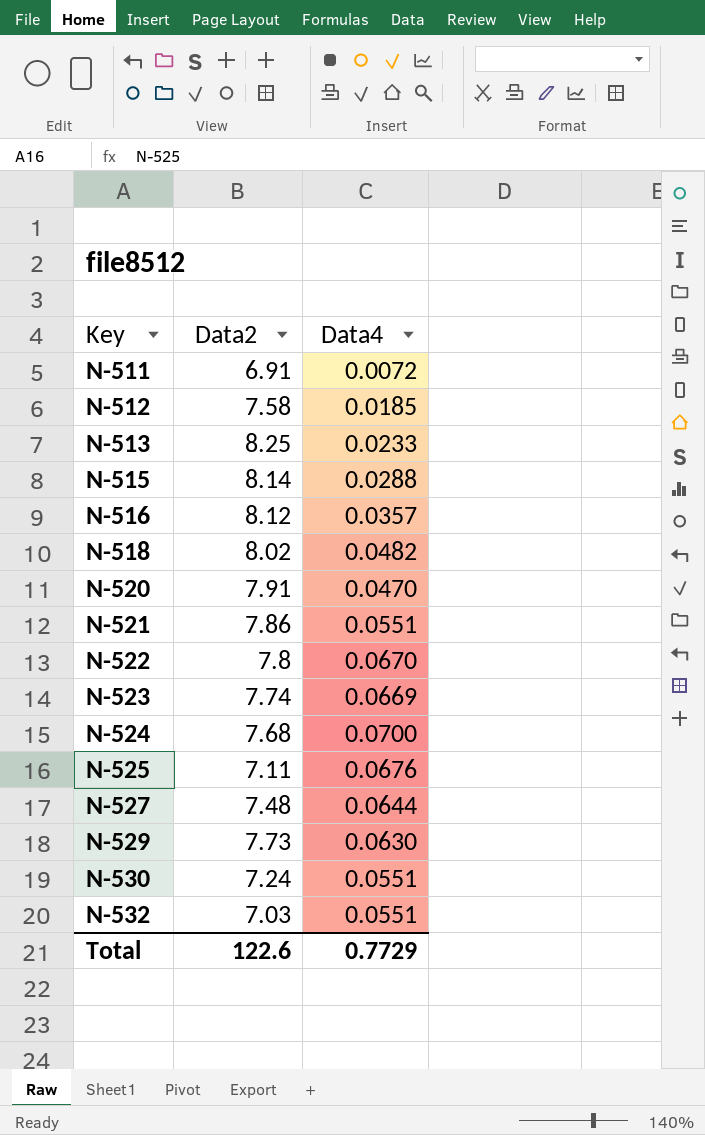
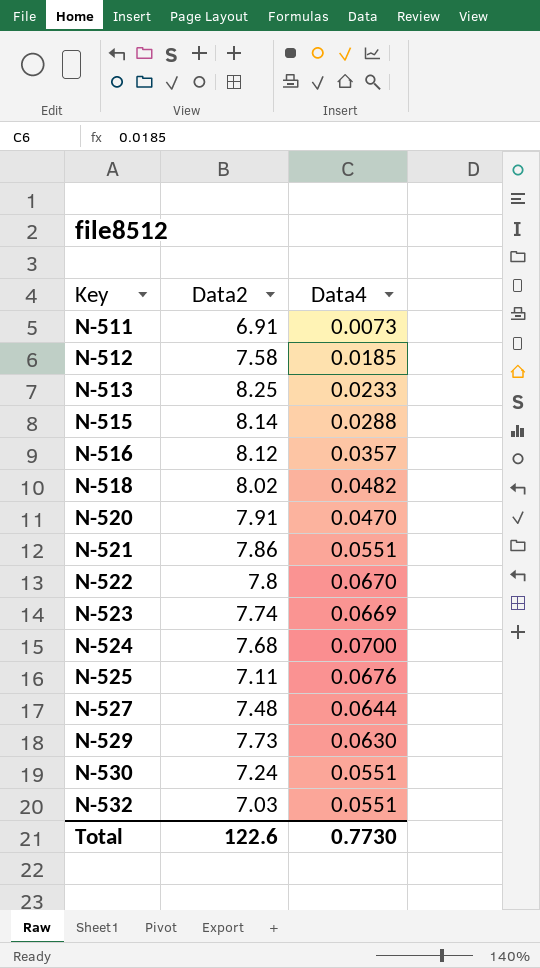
N-511 | Data4: 0.0072 -> 0.0073
Total | Data4: 0.7729 -> 0.7730

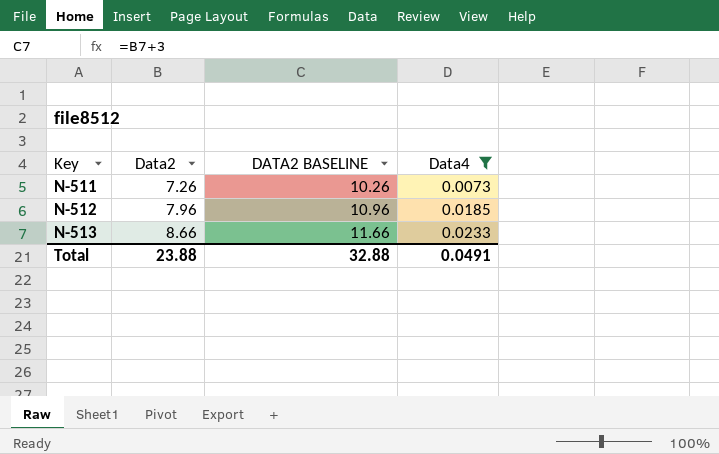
filter: none -> Data4 <= 0.0233
column DATA2 BASELINE | formula: none -> [Data2] + 3
N-511 | Data2: 6.91 -> 7.26
N-512 | Data2: 7.58 -> 7.96
N-513 | Data2: 8.25 -> 8.66
Total | Data2: 122.6 -> 23.88
Total | Data4: 0.7730 -> 0.0491

